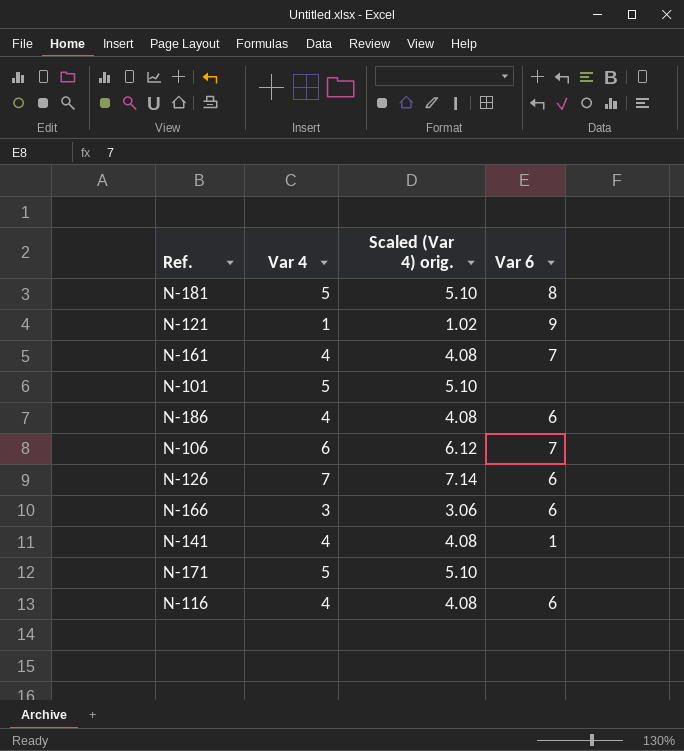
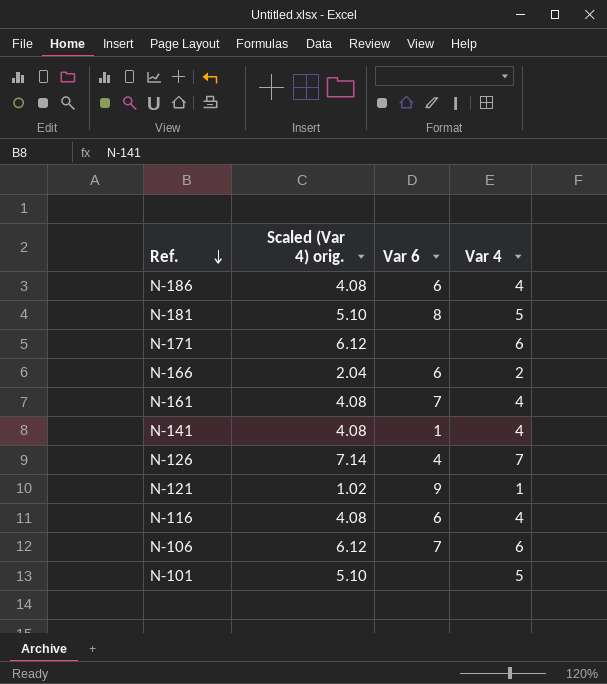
row order: none -> Ref. descending
column Var 4 | position: 2 -> 4
N-171 | Scaled (Var 4) orig.: 5.10 -> 6.12
N-171 | Var 4: 5 -> 6
N-166 | Scaled (Var 4) orig.: 3.06 -> 2.04
N-166 | Var 4: 3 -> 2
N-126 | Var 6: 6 -> 4

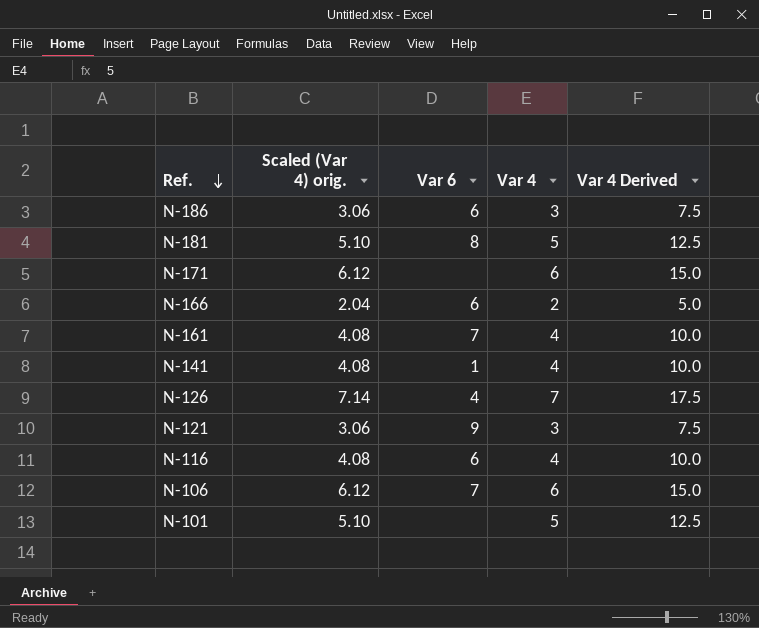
column Var 4 Derived | formula: none -> [Var 4] * 2.5
N-186 | Scaled (Var 4) orig.: 4.08 -> 3.06
N-186 | Var 4: 4 -> 3
N-121 | Scaled (Var 4) orig.: 1.02 -> 3.06
N-121 | Var 4: 1 -> 3

